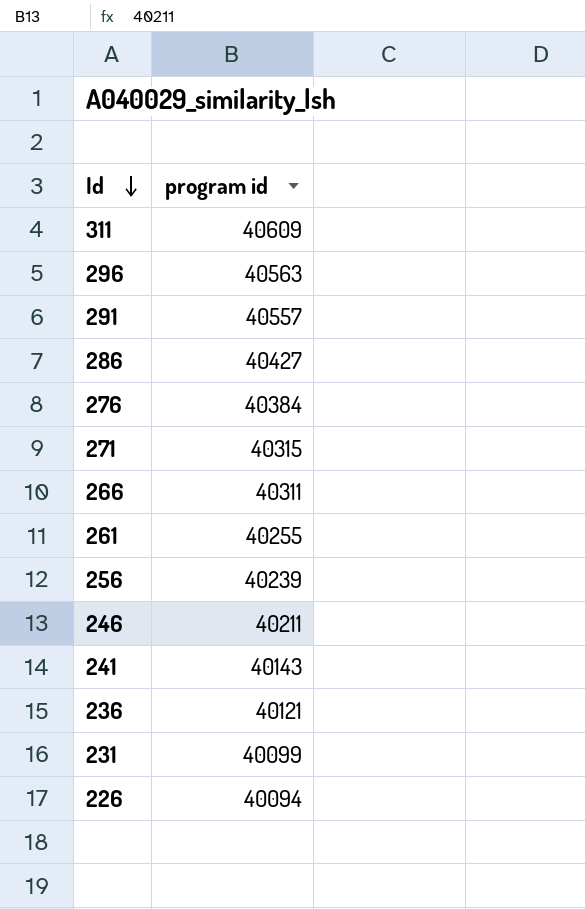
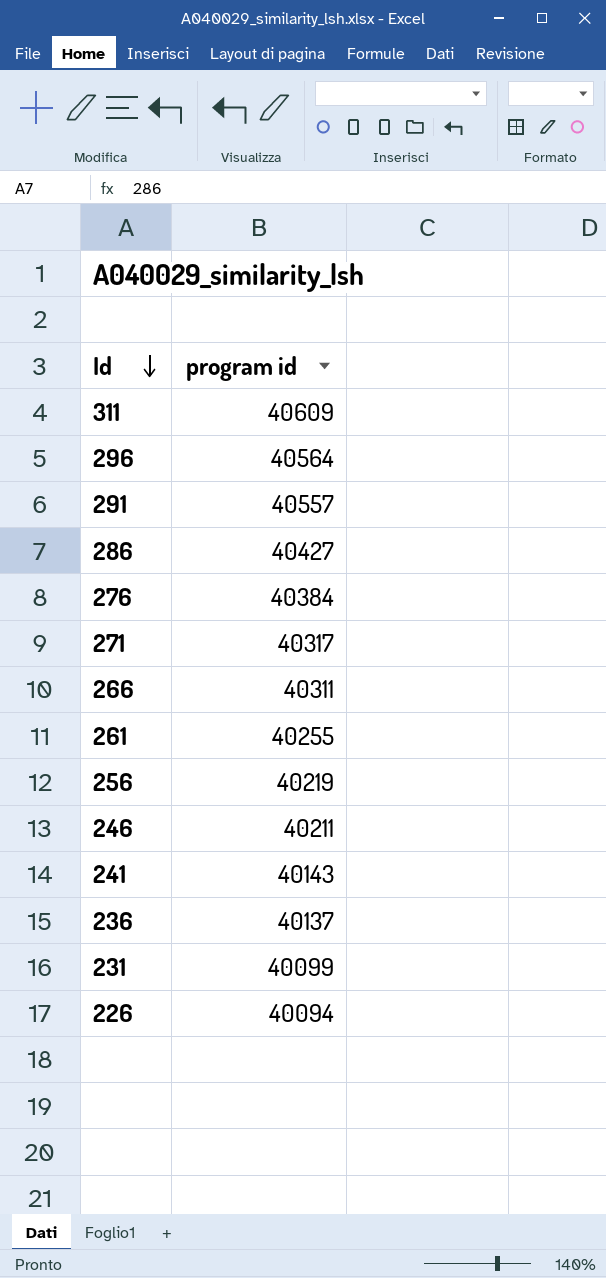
296 | program id: 40563 -> 40564
271 | program id: 40315 -> 40317
256 | program id: 40239 -> 40219
236 | program id: 40121 -> 40137

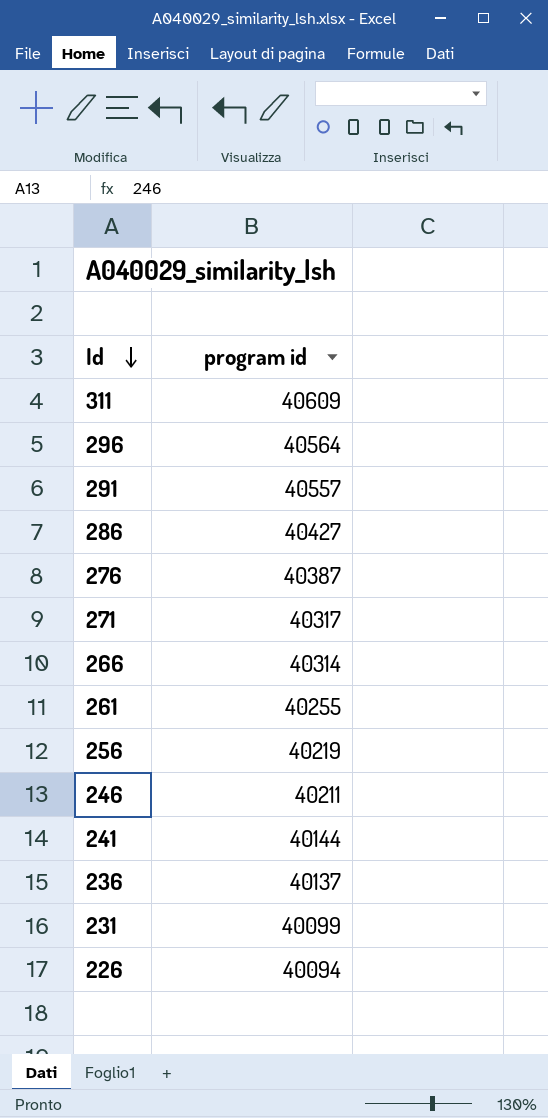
276 | program id: 40384 -> 40387
266 | program id: 40311 -> 40314
241 | program id: 40143 -> 40144

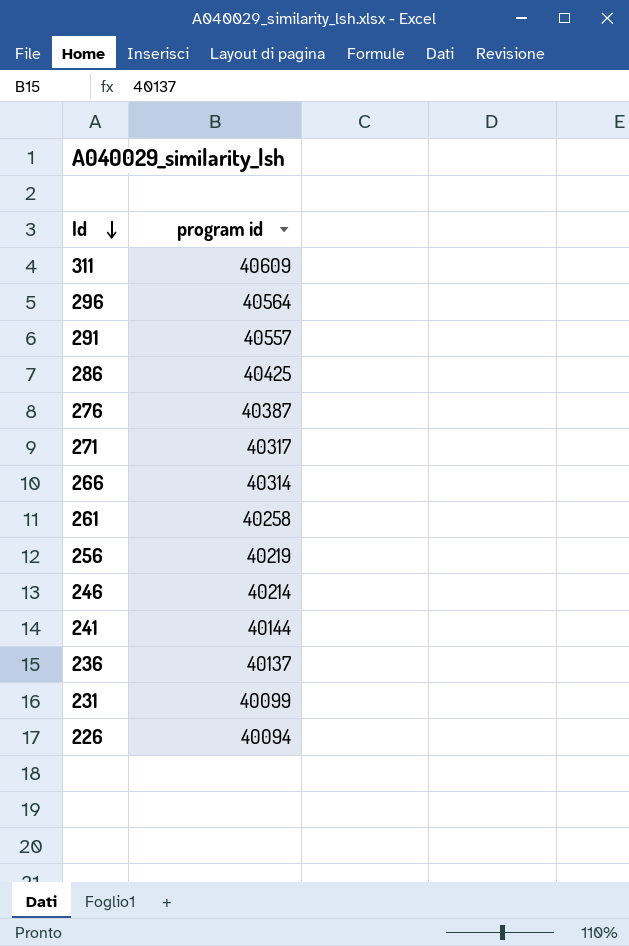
286 | program id: 40427 -> 40425
261 | program id: 40255 -> 40258
246 | program id: 40211 -> 40214

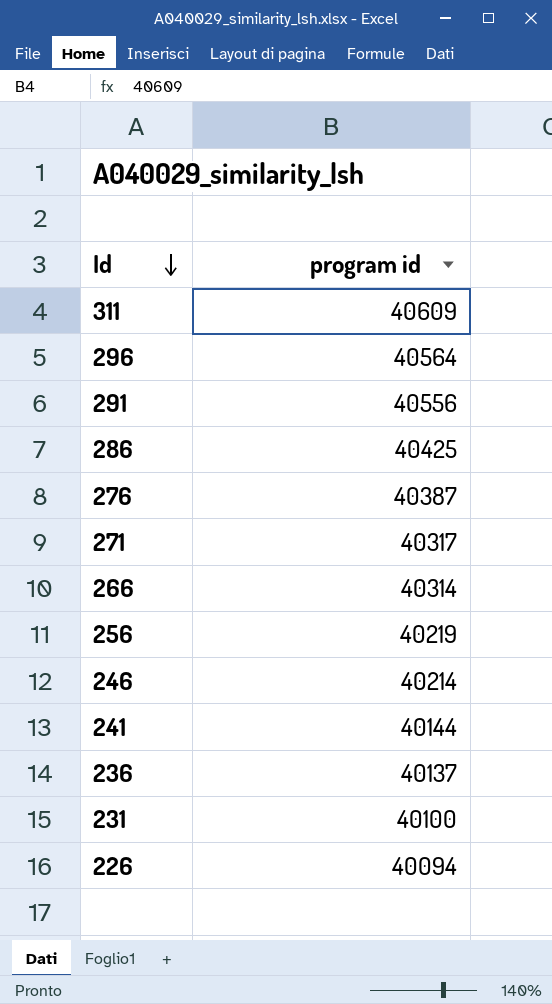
row 261: 40258 -> none
291 | program id: 40557 -> 40556
231 | program id: 40099 -> 40100

